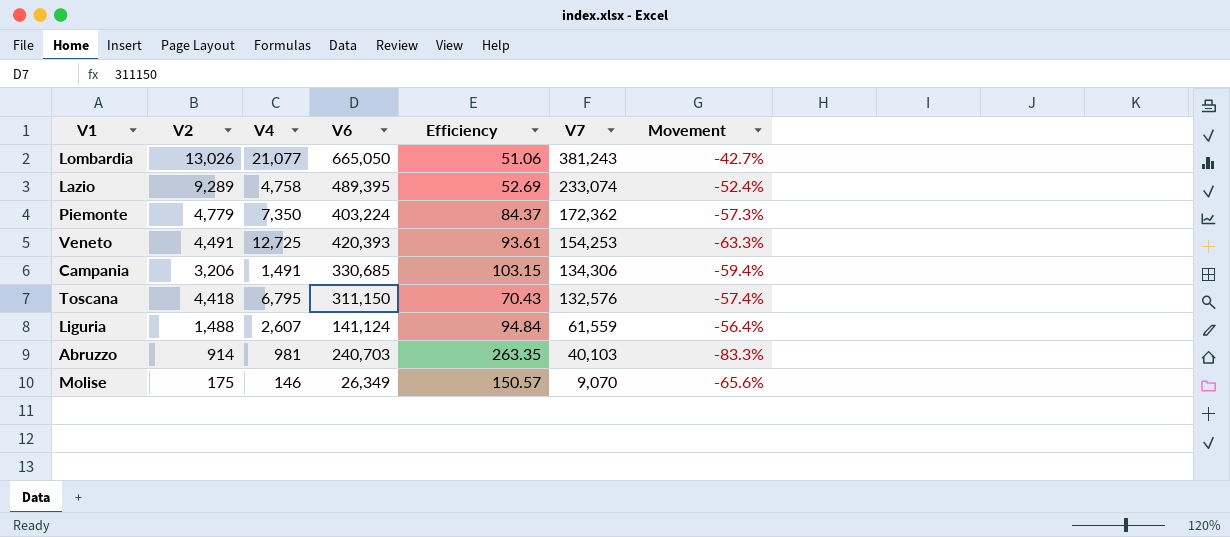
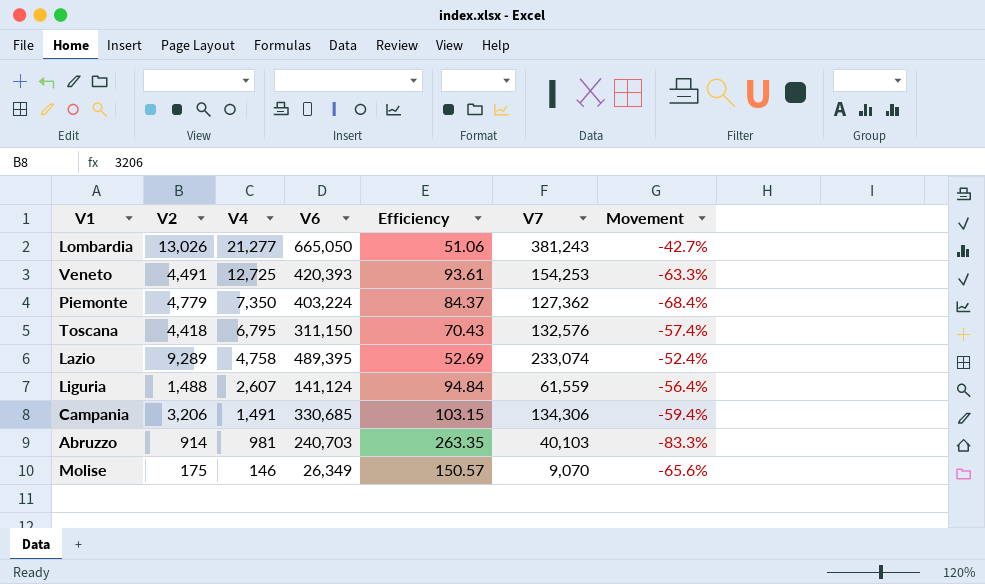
row order: V7 descending -> V4 descending
Lombardia | V4: 21,077 -> 21,277
Piemonte | V7: 172,362 -> 127,362
Piemonte | Movement: -57.3% -> -68.4%

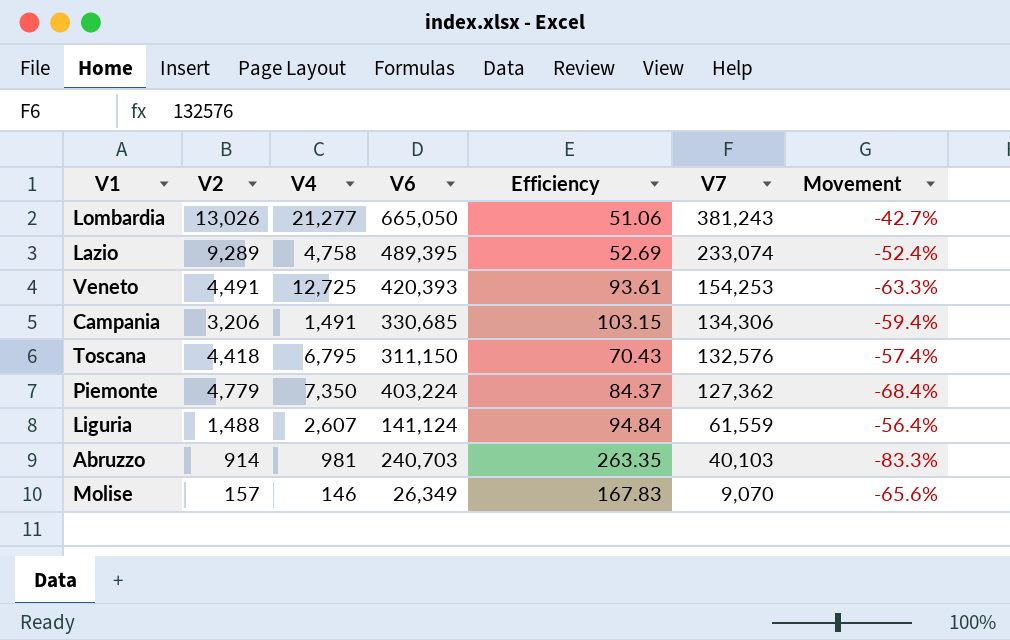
row order: V4 descending -> V7 descending
Molise | V2: 175 -> 157
Molise | Efficiency: 150.57 -> 167.83

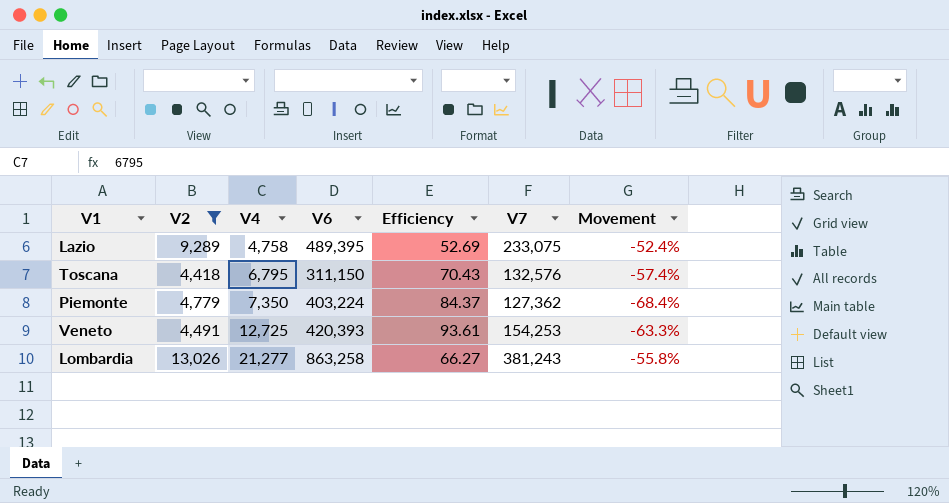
filter: none -> V2 >= 4,418
row order: V7 descending -> V4 ascending
Lazio | V7: 233,074 -> 233,075
Lombardia | V6: 665,050 -> 863,258
Lombardia | Efficiency: 51.06 -> 66.27
Lombardia | Movement: -42.7% -> -55.8%

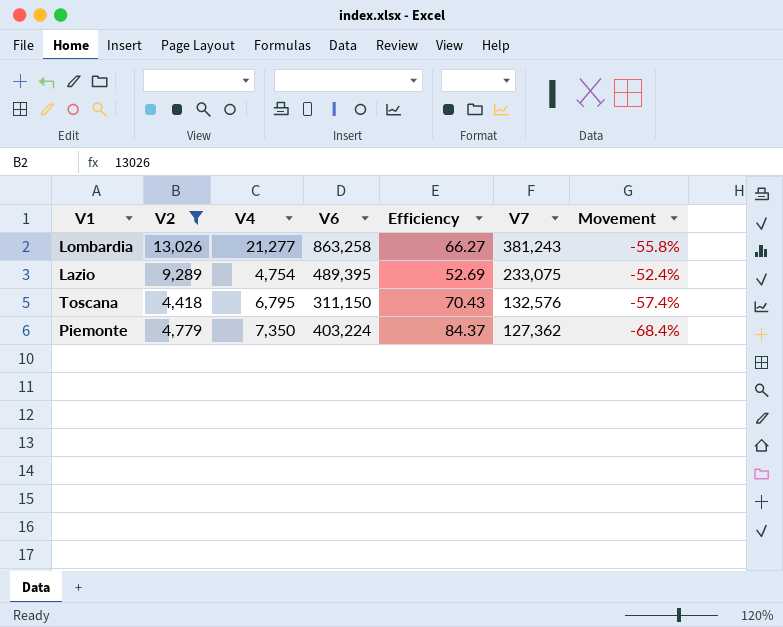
row order: V4 ascending -> V7 descending
row Veneto: 4,491 | 12,725 | 420,393 | 93.61 | 154,253 | -63.3% -> none
Lazio | V4: 4,758 -> 4,754

